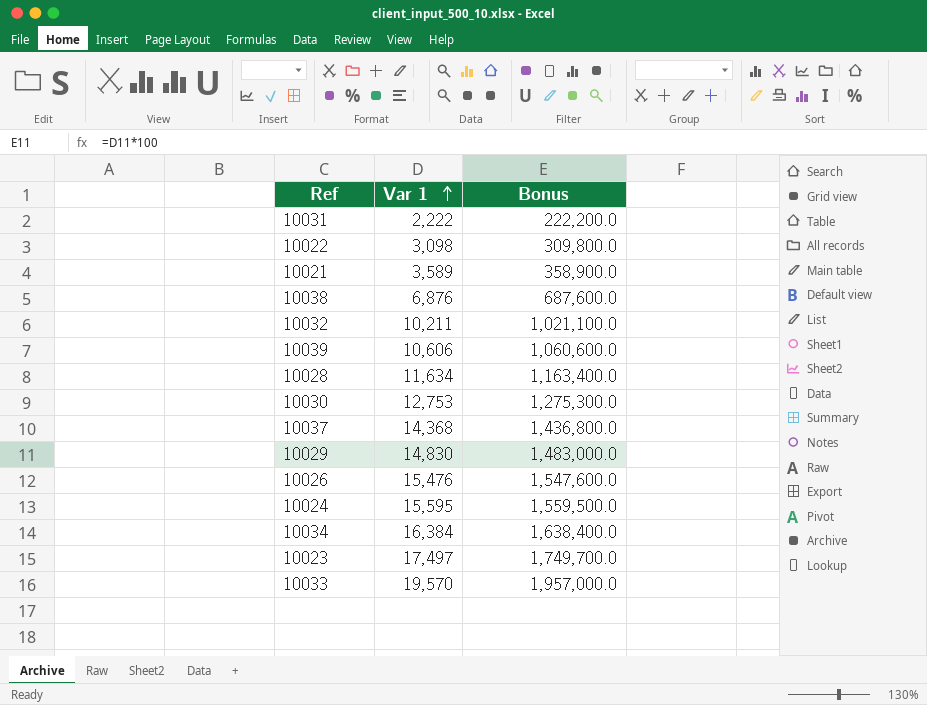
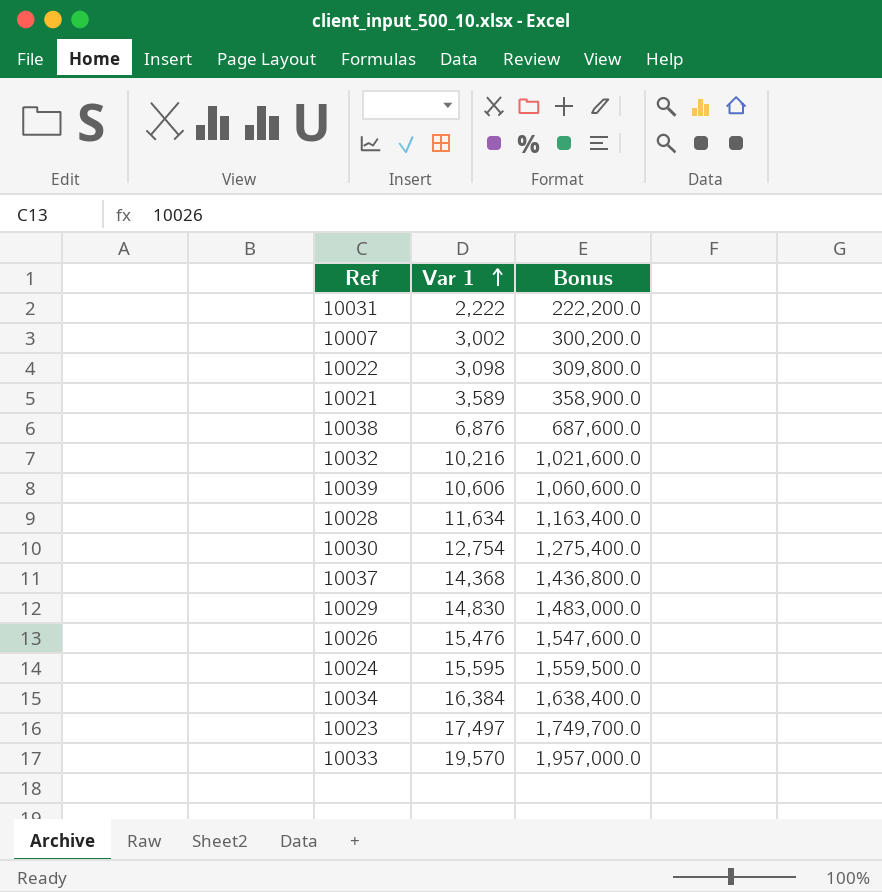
row 10007: none -> 3,002 | 300,200.0
10032 | Var 1: 10,211 -> 10,216
10032 | Bonus: 1,021,100.0 -> 1,021,600.0
10030 | Var 1: 12,753 -> 12,754
10030 | Bonus: 1,275,300.0 -> 1,275,400.0

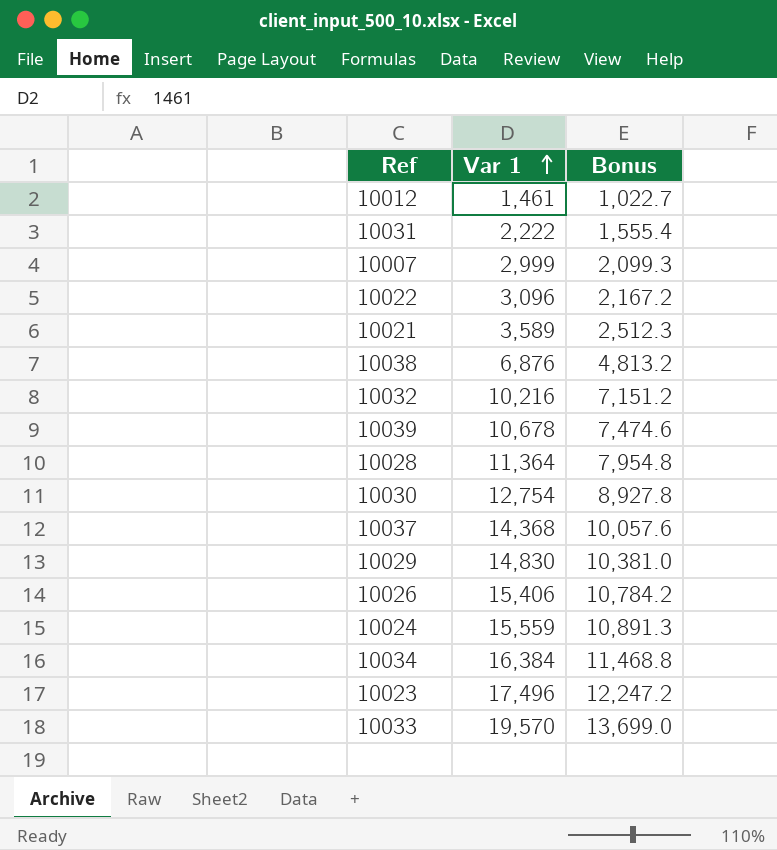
column Bonus | formula: [Var 1] * 100 -> [Var 1] * 0.7
row 10012: none -> 1,461 | 1,022.7
10007 | Var 1: 3,002 -> 2,999
10022 | Var 1: 3,098 -> 3,096
10039 | Var 1: 10,606 -> 10,678
10028 | Var 1: 11,634 -> 11,364
10026 | Var 1: 15,476 -> 15,406
10024 | Var 1: 15,595 -> 15,559
10023 | Var 1: 17,497 -> 17,496

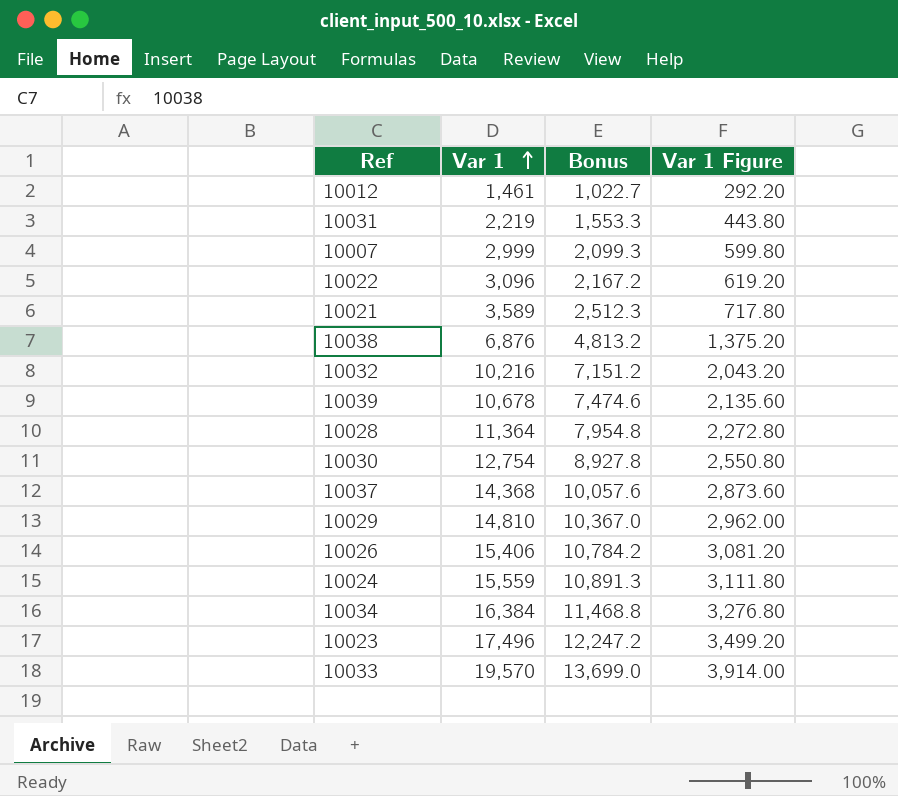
column Var 1 Figure | formula: none -> [Var 1] * 0.2
10031 | Var 1: 2,222 -> 2,219
10031 | Bonus: 1,555.4 -> 1,553.3
10029 | Var 1: 14,830 -> 14,810
10029 | Bonus: 10,381.0 -> 10,367.0

